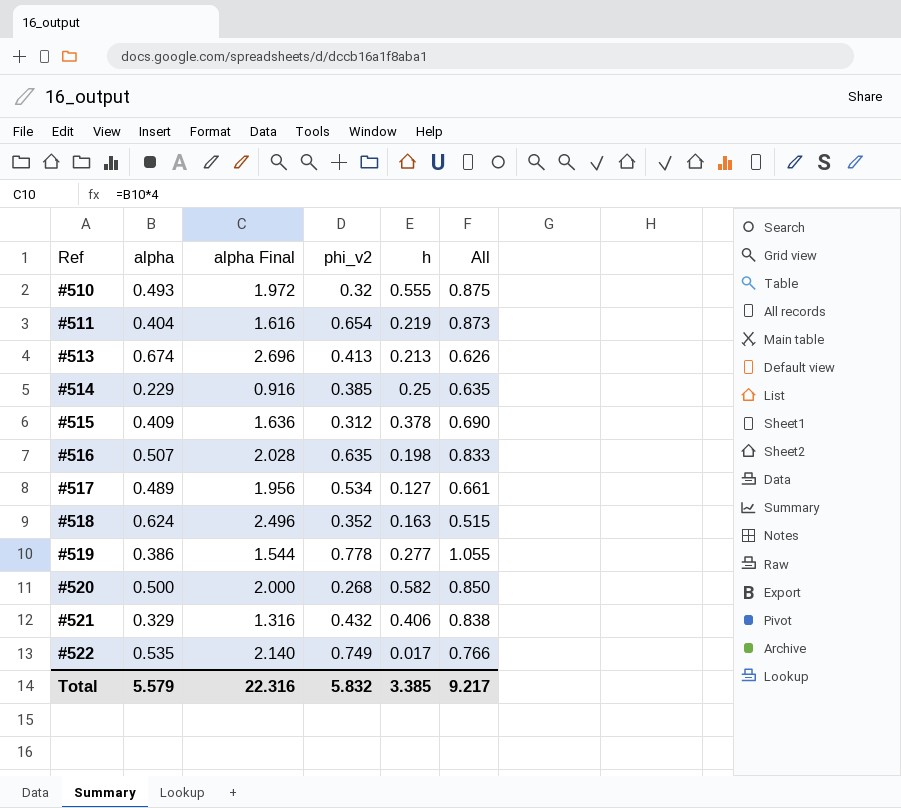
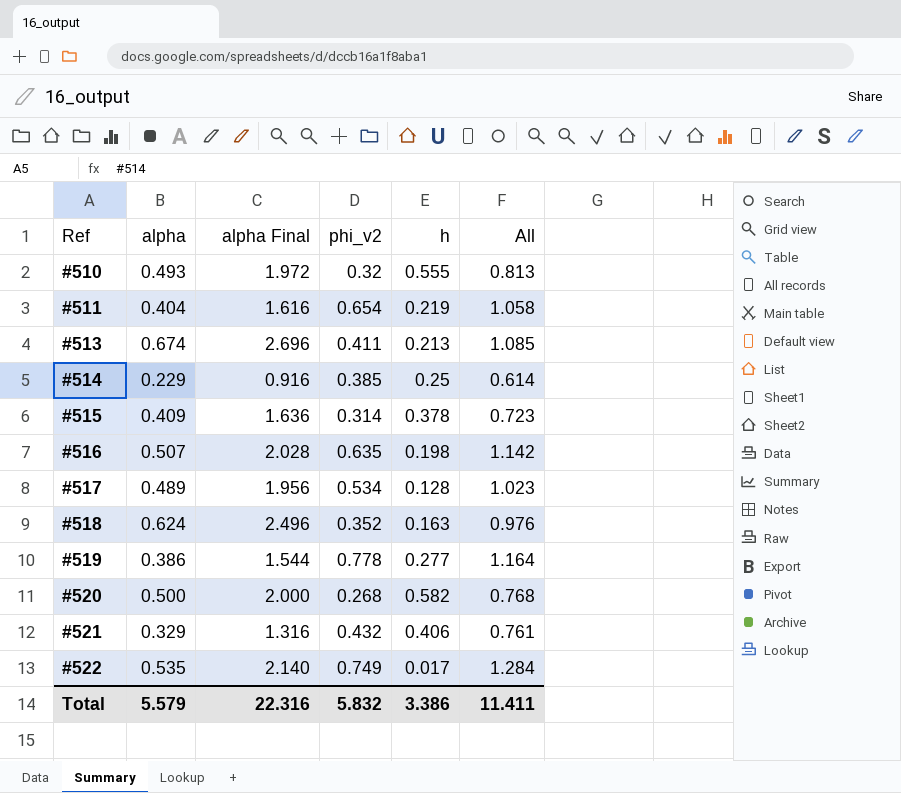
column All | formula: [phi_v2] + [h] -> [alpha] + [phi_v2]
#513 | phi_v2: 0.413 -> 0.411
#515 | phi_v2: 0.312 -> 0.314
#517 | h: 0.127 -> 0.128
Total | h: 3.385 -> 3.386
Total | All: 9.217 -> 11.411

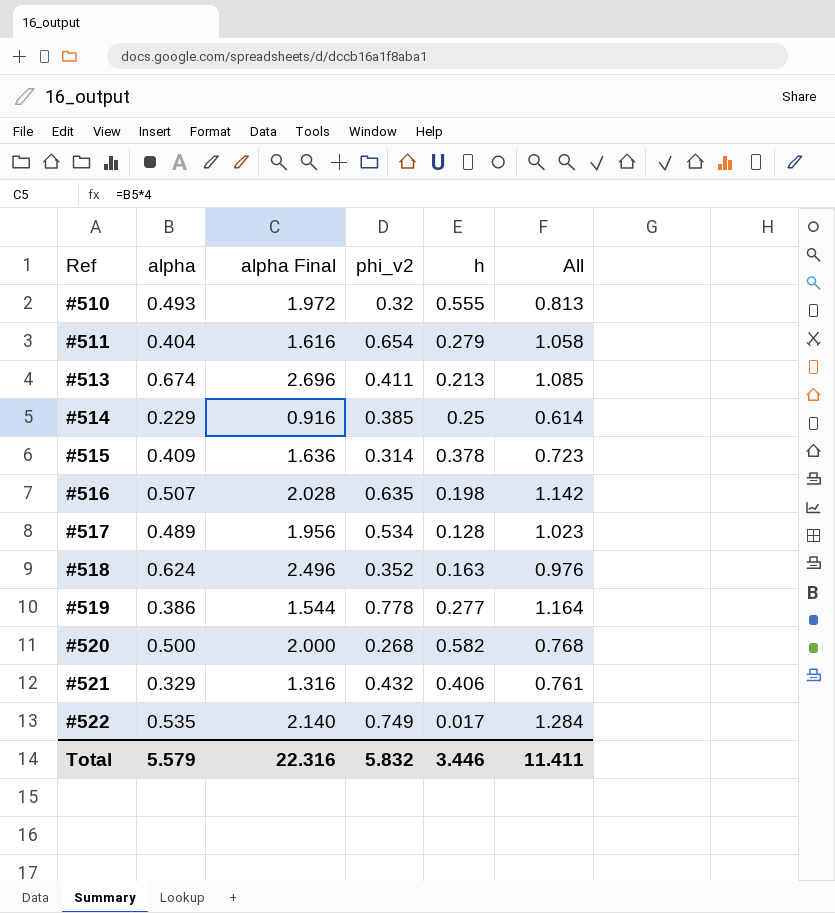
#511 | h: 0.219 -> 0.279
Total | h: 3.386 -> 3.446

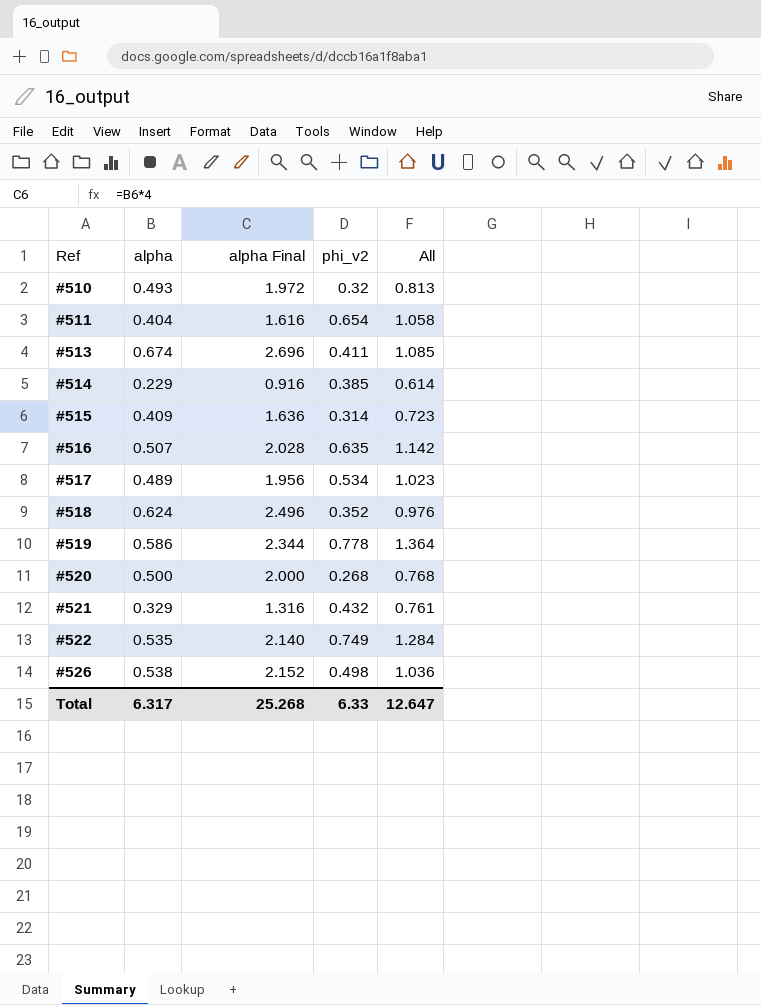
column h | position: 5 -> none
#519 | alpha: 0.386 -> 0.586
#519 | alpha Final: 1.544 -> 2.344
#519 | All: 1.164 -> 1.364
row #526: none -> 0.538 | 2.152 | 0.498 | 1.036
Total | alpha: 5.579 -> 6.317
Total | alpha Final: 22.316 -> 25.268
Total | phi_v2: 5.832 -> 6.33
Total | All: 11.411 -> 12.647

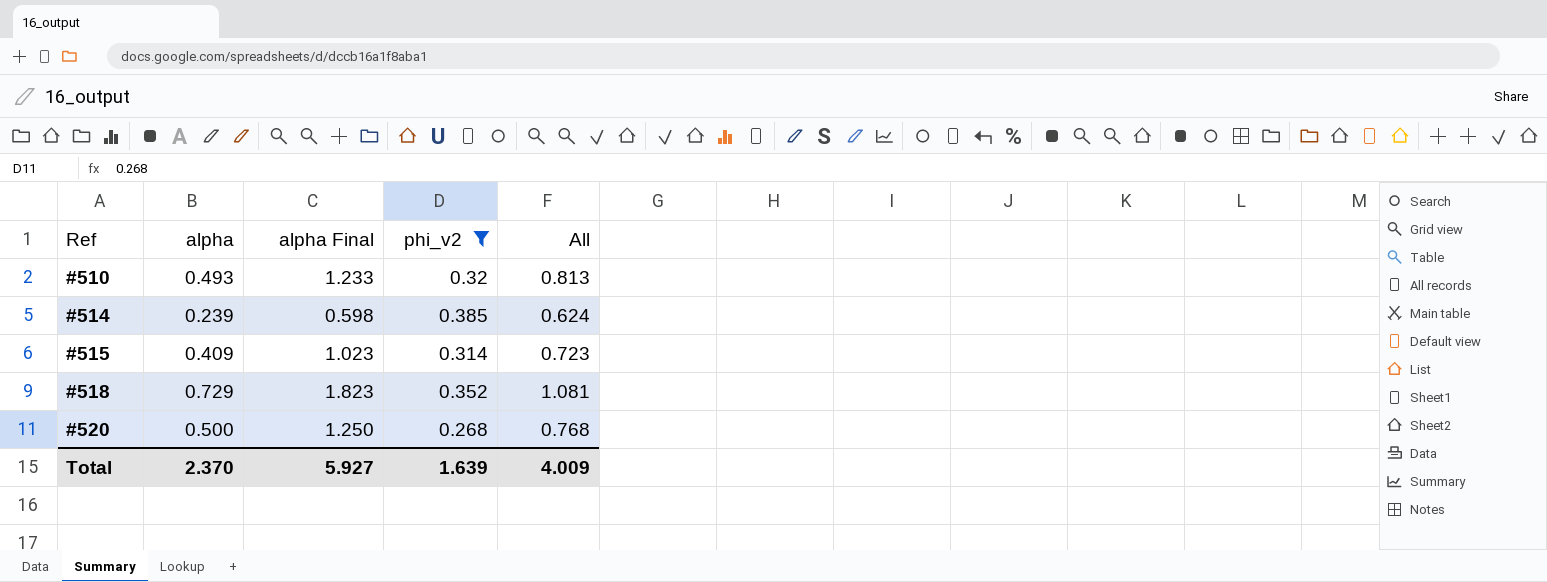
filter: none -> phi_v2 <= 0.385
column alpha Final | formula: [alpha] * 4 -> [alpha] * 2.5
#514 | alpha: 0.229 -> 0.239
#514 | All: 0.614 -> 0.624
#518 | alpha: 0.624 -> 0.729
#518 | All: 0.976 -> 1.081
Total | alpha: 6.317 -> 2.370
Total | alpha Final: 25.268 -> 5.927
Total | phi_v2: 6.33 -> 1.639
Total | All: 12.647 -> 4.009

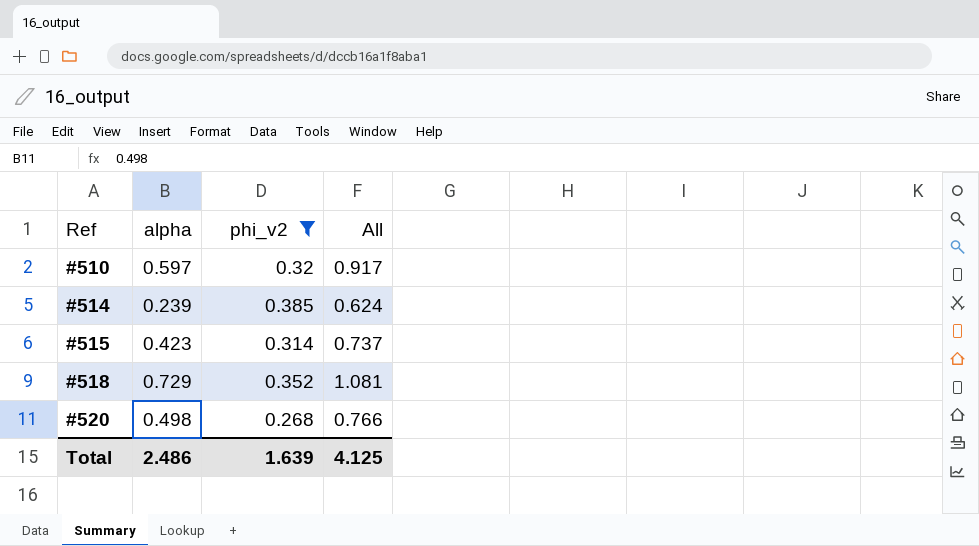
column alpha Final | formula: [alpha] * 2.5 -> none
#510 | alpha: 0.493 -> 0.597
#510 | All: 0.813 -> 0.917
#515 | alpha: 0.409 -> 0.423
#515 | All: 0.723 -> 0.737
#520 | alpha: 0.500 -> 0.498
#520 | All: 0.768 -> 0.766
Total | alpha: 2.370 -> 2.486
Total | All: 4.009 -> 4.125

